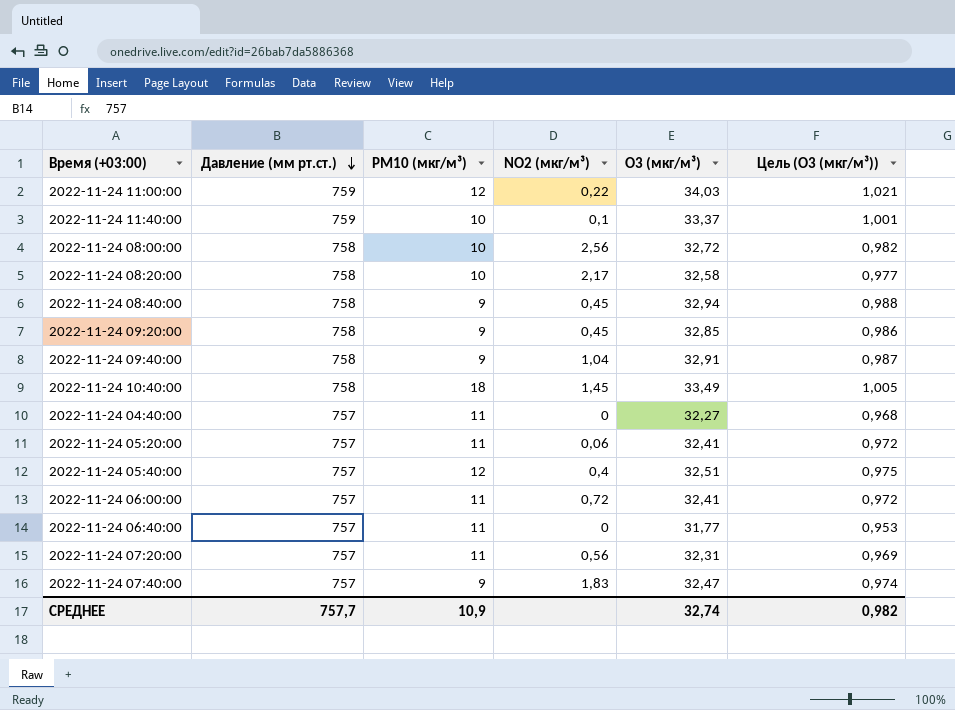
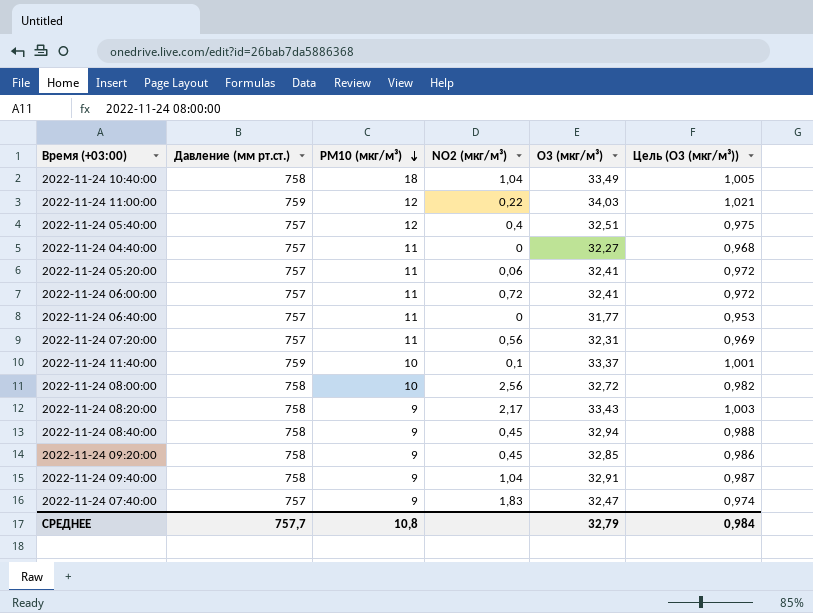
row order: Давление (мм рт.ст.) descending -> PM10 (мкг/м³) descending
2022-11-24 10:40:00 | NO2 (мкг/м³): 1,45 -> 1,04
2022-11-24 08:20:00 | PM10 (мкг/м³): 10 -> 9
2022-11-24 08:20:00 | O3 (мкг/м³): 32,58 -> 33,43
2022-11-24 08:20:00 | Цель (O3 (мкг/м³)): 0,977 -> 1,003
СРЕДНЕЕ | PM10 (мкг/м³): 10,9 -> 10,8
СРЕДНЕЕ | O3 (мкг/м³): 32,74 -> 32,79
СРЕДНЕЕ | Цель (O3 (мкг/м³)): 0,982 -> 0,984

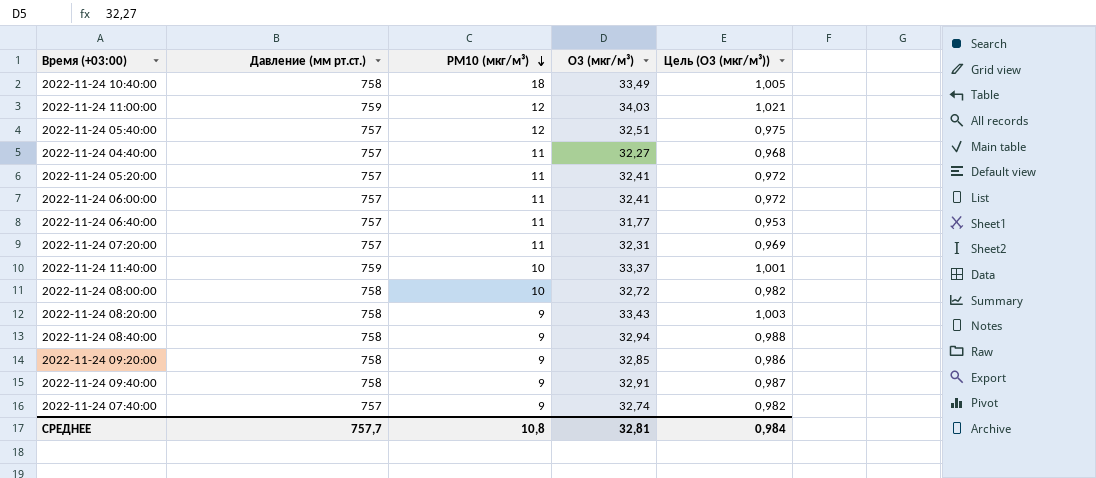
column NO2 (мкг/м³) | position: 4 -> none
2022-11-24 07:40:00 | O3 (мкг/м³): 32,47 -> 32,74
2022-11-24 07:40:00 | Цель (O3 (мкг/м³)): 0,974 -> 0,982
СРЕДНЕЕ | O3 (мкг/м³): 32,79 -> 32,81

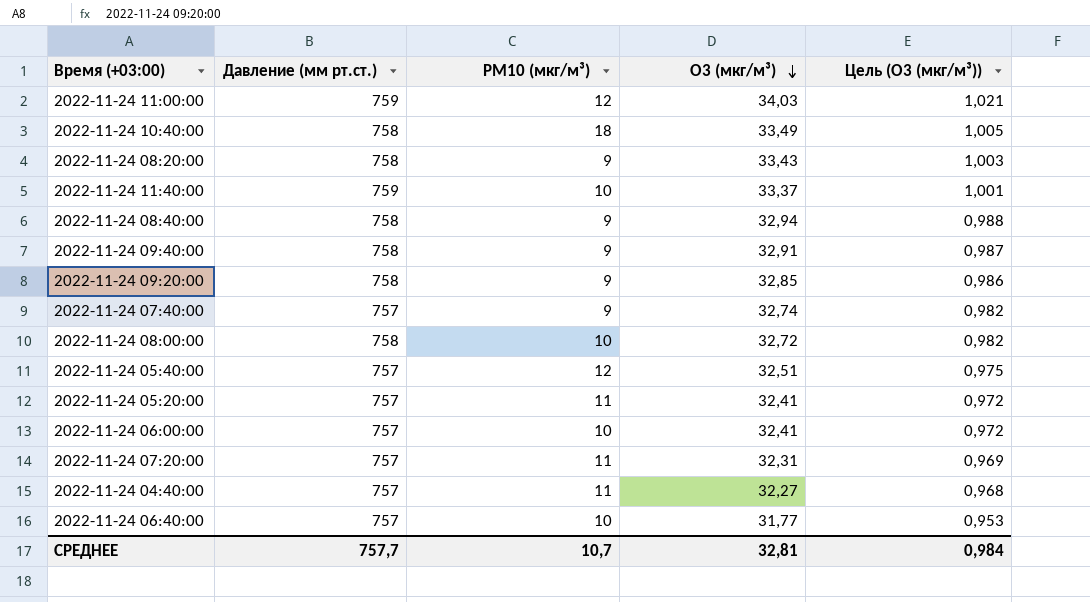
row order: PM10 (мкг/м³) descending -> O3 (мкг/м³) descending
2022-11-24 06:00:00 | PM10 (мкг/м³): 11 -> 10
2022-11-24 06:40:00 | PM10 (мкг/м³): 11 -> 10
СРЕДНЕЕ | PM10 (мкг/м³): 10,8 -> 10,7

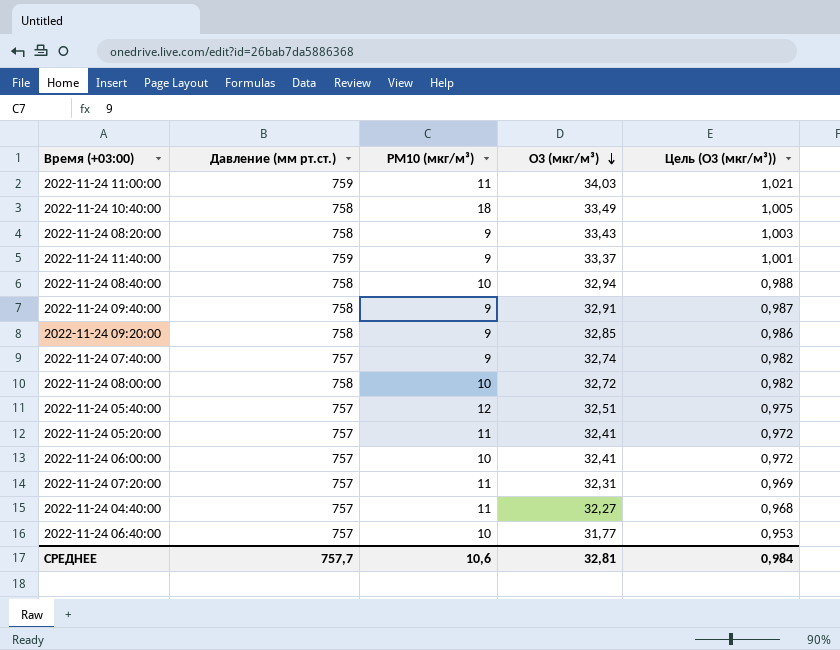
2022-11-24 11:00:00 | PM10 (мкг/м³): 12 -> 11
2022-11-24 11:40:00 | PM10 (мкг/м³): 10 -> 9
2022-11-24 08:40:00 | PM10 (мкг/м³): 9 -> 10
СРЕДНЕЕ | PM10 (мкг/м³): 10,7 -> 10,6

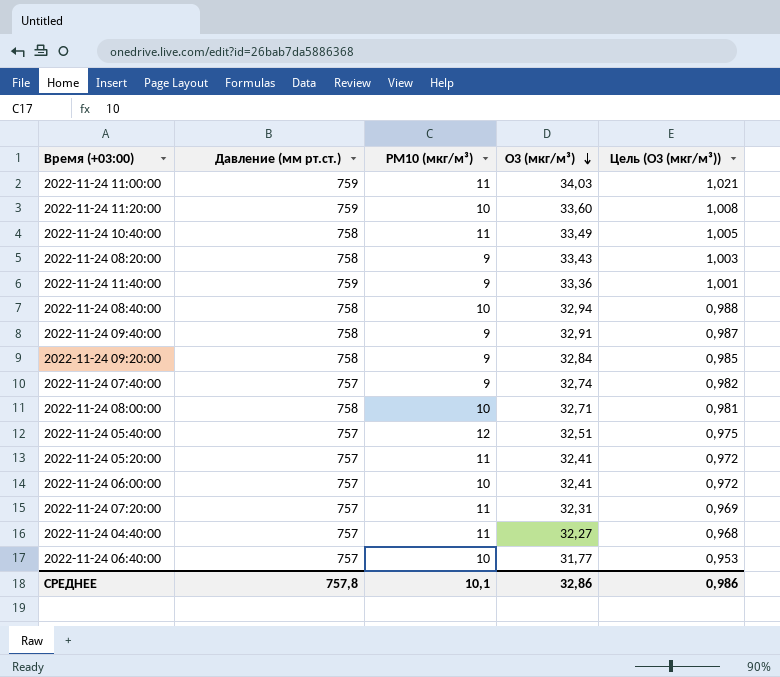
row 2022-11-24 11:20:00: none -> 759 | 10 | 33,60 | 1,008
2022-11-24 10:40:00 | PM10 (мкг/м³): 18 -> 11
2022-11-24 11:40:00 | O3 (мкг/м³): 33,37 -> 33,36
2022-11-24 09:20:00 | O3 (мкг/м³): 32,85 -> 32,84
2022-11-24 09:20:00 | Цель (O3 (мкг/м³)): 0,986 -> 0,985
2022-11-24 08:00:00 | O3 (мкг/м³): 32,72 -> 32,71
2022-11-24 08:00:00 | Цель (O3 (мкг/м³)): 0,982 -> 0,981
СРЕДНЕЕ | Давление (мм рт.ст.): 757,7 -> 757,8
СРЕДНЕЕ | PM10 (мкг/м³): 10,6 -> 10,1
СРЕДНЕЕ | O3 (мкг/м³): 32,81 -> 32,86
СРЕДНЕЕ | Цель (O3 (мкг/м³)): 0,984 -> 0,986

